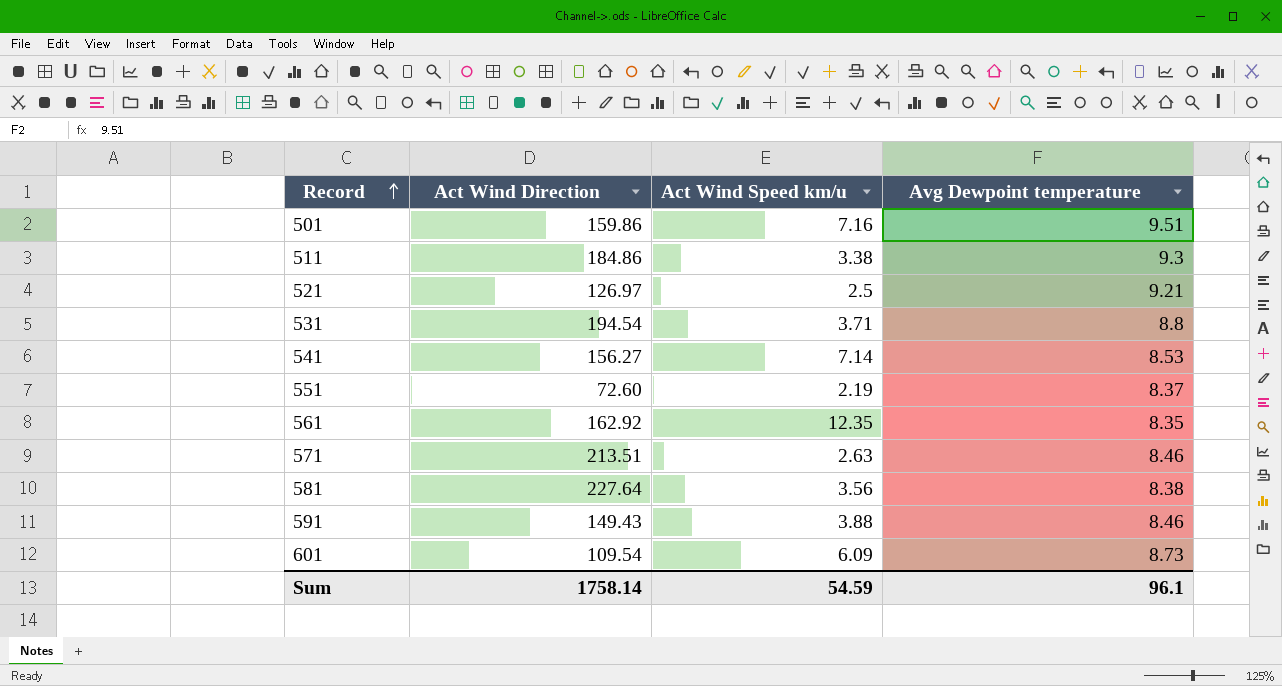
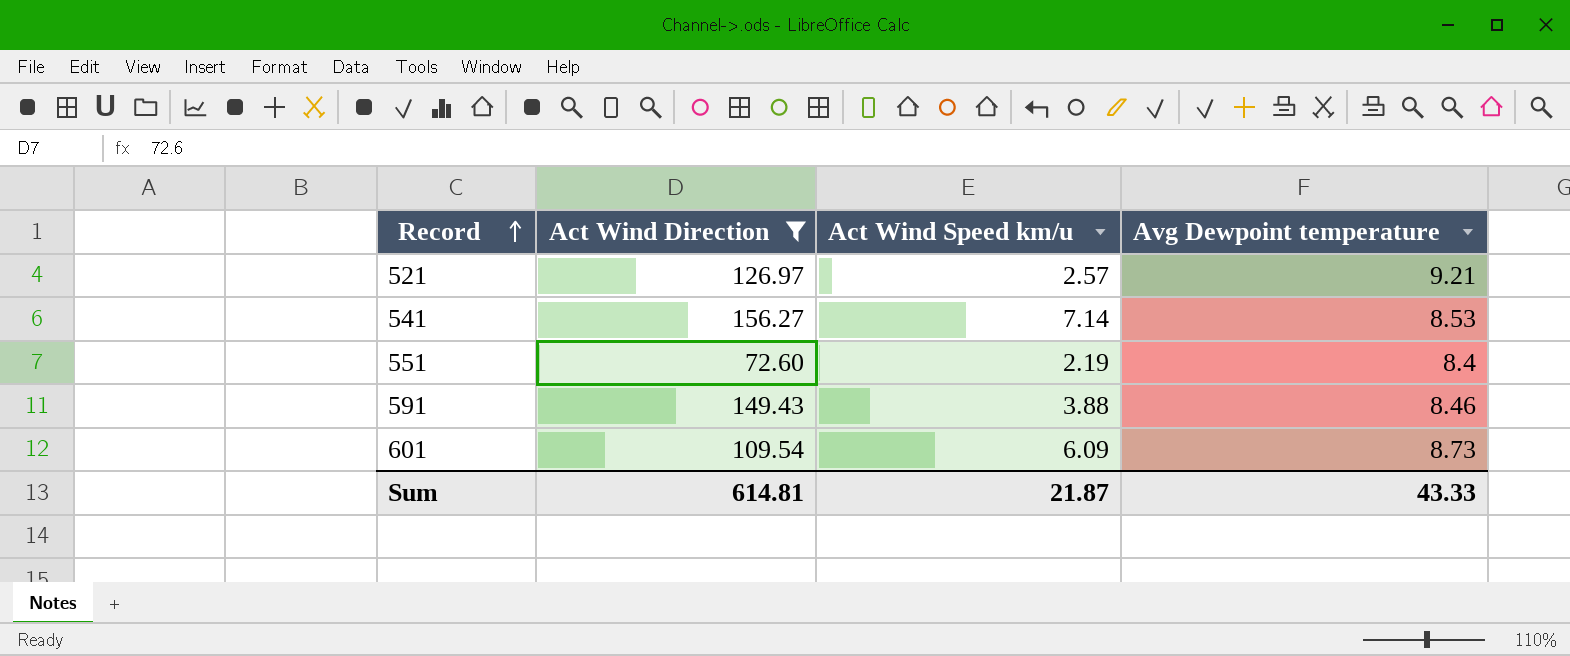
filter: none -> Act Wind Direction <= 156.27
521 | Act Wind Speed km/u: 2.5 -> 2.57
551 | Avg Dewpoint temperature: 8.37 -> 8.4
Sum | Act Wind Direction: 1758.14 -> 614.81
Sum | Act Wind Speed km/u: 54.59 -> 21.87
Sum | Avg Dewpoint temperature: 96.1 -> 43.33

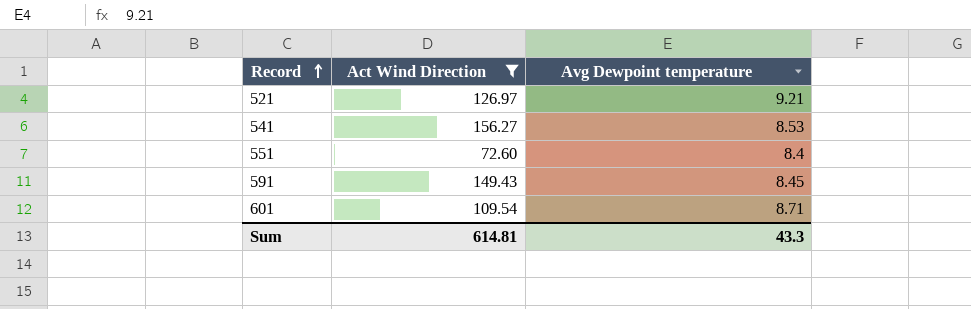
column Act Wind Speed km/u | position: 3 -> none
591 | Avg Dewpoint temperature: 8.46 -> 8.45
601 | Avg Dewpoint temperature: 8.73 -> 8.71
Sum | Avg Dewpoint temperature: 43.33 -> 43.3

